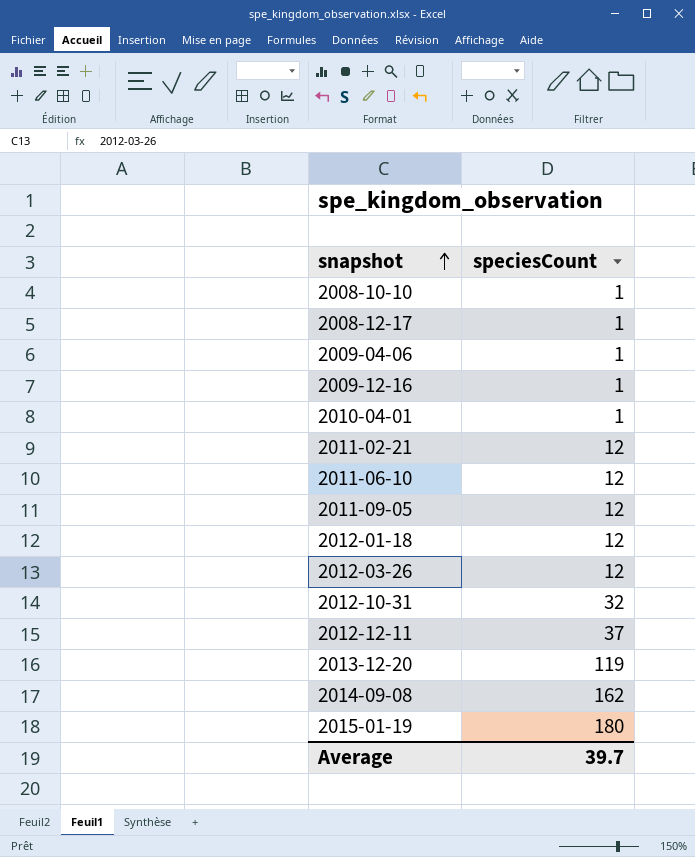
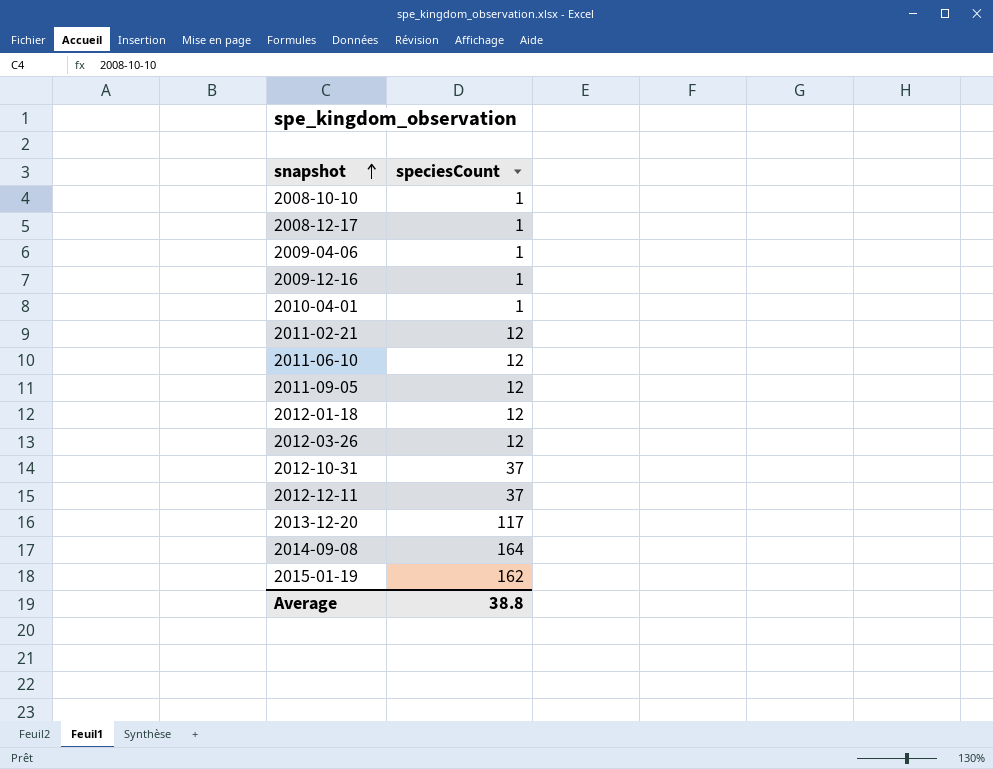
2012-10-31 | speciesCount: 32 -> 37
2013-12-20 | speciesCount: 119 -> 117
2014-09-08 | speciesCount: 162 -> 164
2015-01-19 | speciesCount: 180 -> 162
Average | speciesCount: 39.7 -> 38.8

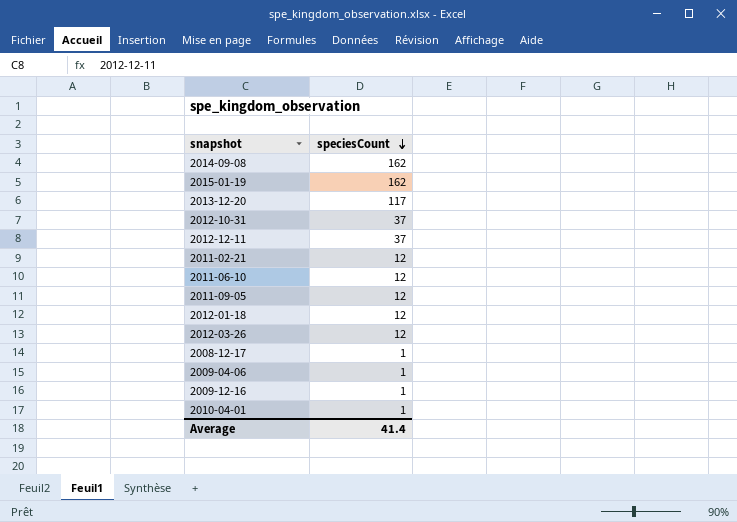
row order: snapshot ascending -> speciesCount descending
row 2008-10-10: 1 -> none
2014-09-08 | speciesCount: 164 -> 162
Average | speciesCount: 38.8 -> 41.4

